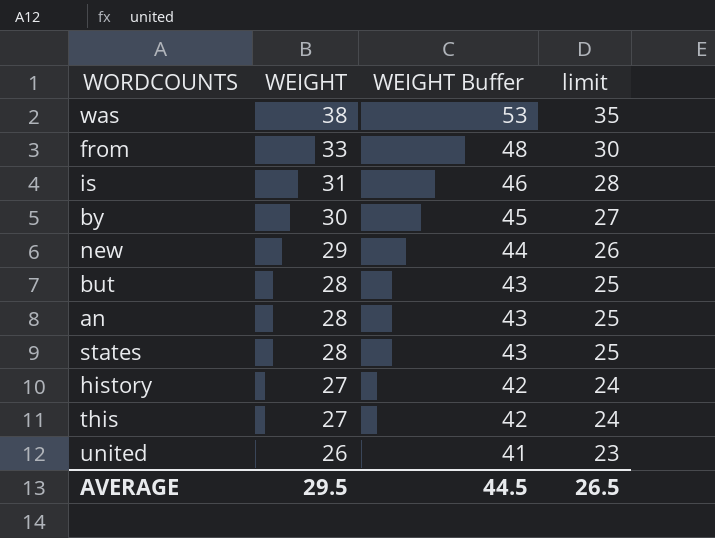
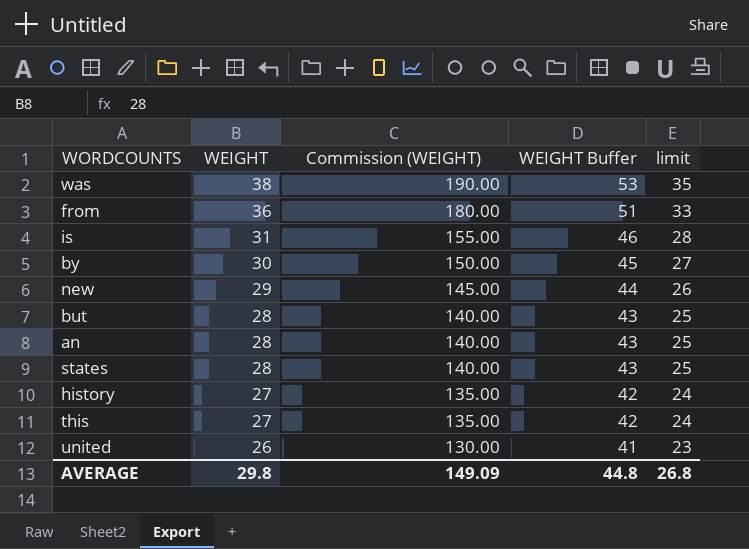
column Commission (WEIGHT) | formula: none -> [WEIGHT] * 5
from | WEIGHT: 33 -> 36
from | WEIGHT Buffer: 48 -> 51
from | limit: 30 -> 33
AVERAGE | WEIGHT: 29.5 -> 29.8
AVERAGE | WEIGHT Buffer: 44.5 -> 44.8
AVERAGE | limit: 26.5 -> 26.8

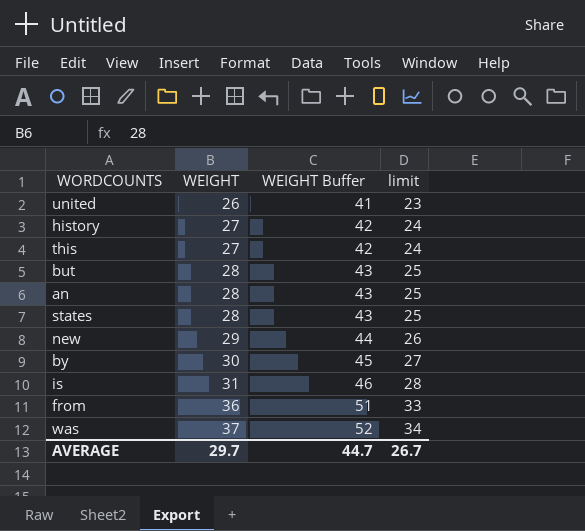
row order: WEIGHT descending -> WEIGHT ascending
column Commission (WEIGHT) | formula: [WEIGHT] * 5 -> none
was | WEIGHT: 38 -> 37
was | WEIGHT Buffer: 53 -> 52
was | limit: 35 -> 34
AVERAGE | WEIGHT: 29.8 -> 29.7
AVERAGE | WEIGHT Buffer: 44.8 -> 44.7
AVERAGE | limit: 26.8 -> 26.7

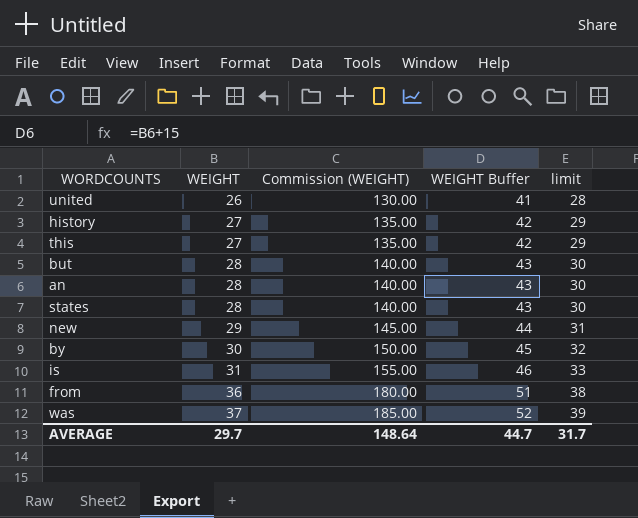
column Commission (WEIGHT) | formula: none -> [WEIGHT] * 5
column limit | formula: [WEIGHT] - 3 -> [WEIGHT] + 2
AVERAGE | limit: 26.7 -> 31.7

